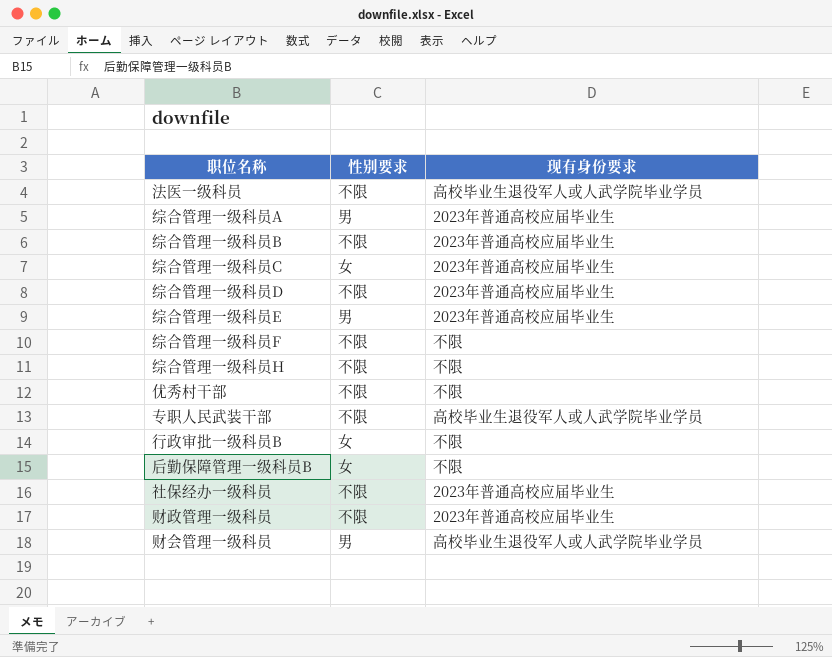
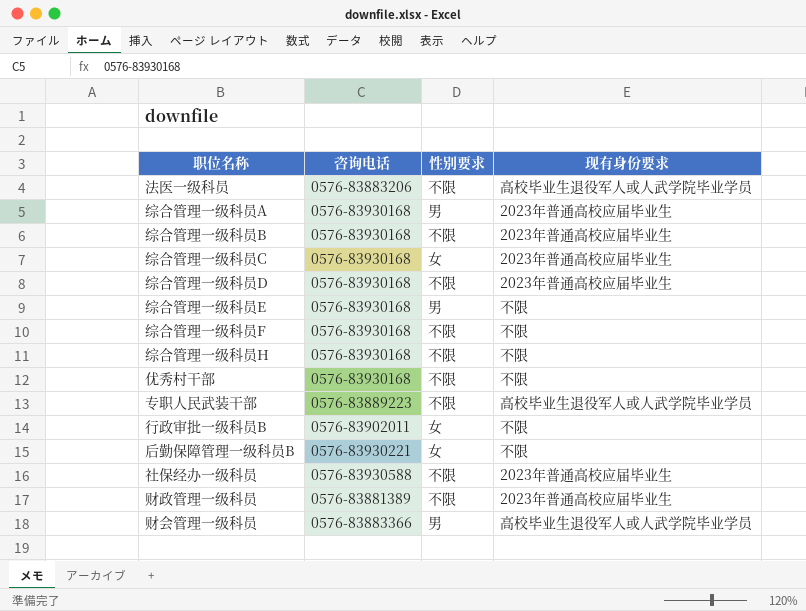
column 咨询电话 | position: none -> 2
综合管理一级科员E | 现有身份要求: 2023年普通高校应届毕业生 -> 不限

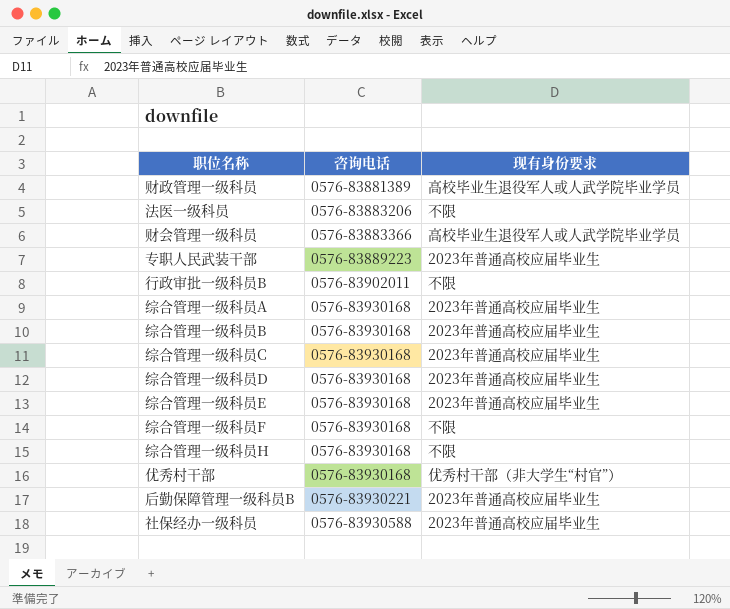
row order: none -> 咨询电话 ascending
column 性别要求 | position: 3 -> none
财政管理一级科员 | 现有身份要求: 2023年普通高校应届毕业生 -> 高校毕业生退役军人或人武学院毕业学员
法医一级科员 | 现有身份要求: 高校毕业生退役军人或人武学院毕业学员 -> 不限
专职人民武装干部 | 现有身份要求: 高校毕业生退役军人或人武学院毕业学员 -> 2023年普通高校应届毕业生
综合管理一级科员E | 现有身份要求: 不限 -> 2023年普通高校应届毕业生
优秀村干部 | 现有身份要求: 不限 -> 优秀村干部（非大学生“村官”）
后勤保障管理一级科员B | 现有身份要求: 不限 -> 2023年普通高校应届毕业生

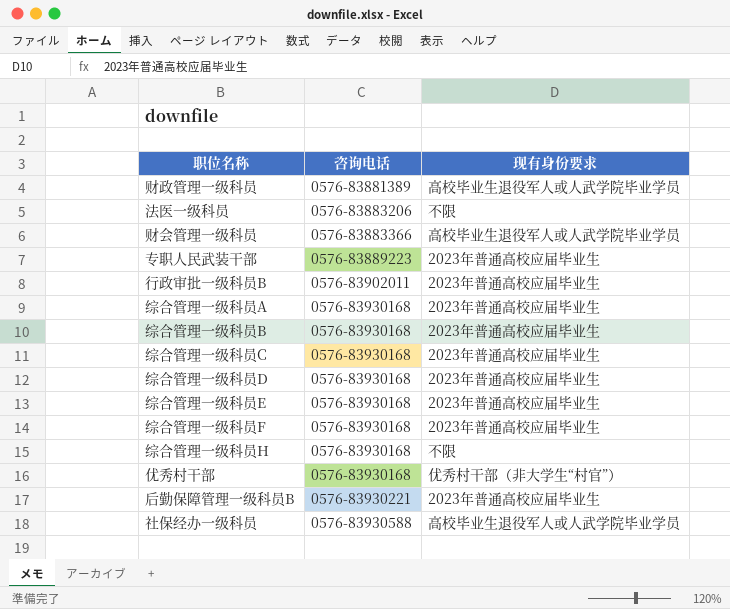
行政审批一级科员B | 现有身份要求: 不限 -> 2023年普通高校应届毕业生
综合管理一级科员F | 现有身份要求: 不限 -> 2023年普通高校应届毕业生
社保经办一级科员 | 现有身份要求: 2023年普通高校应届毕业生 -> 高校毕业生退役军人或人武学院毕业学员

